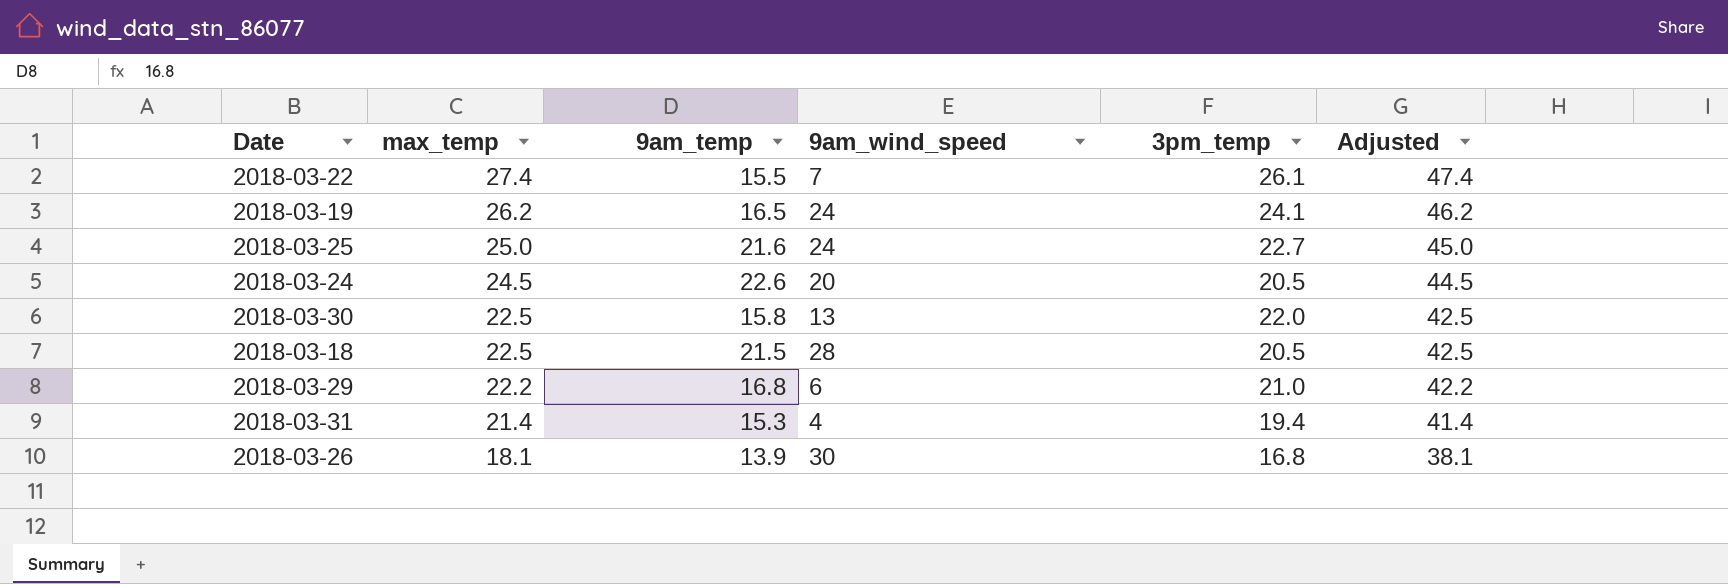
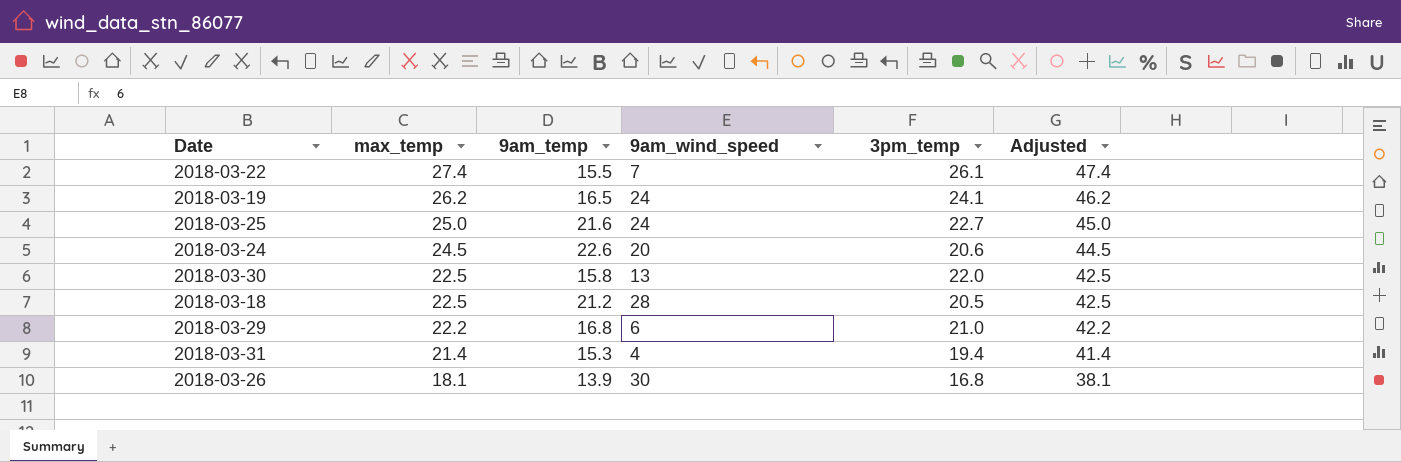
2018-03-24 | 3pm_temp: 20.5 -> 20.6
2018-03-18 | 9am_temp: 21.5 -> 21.2

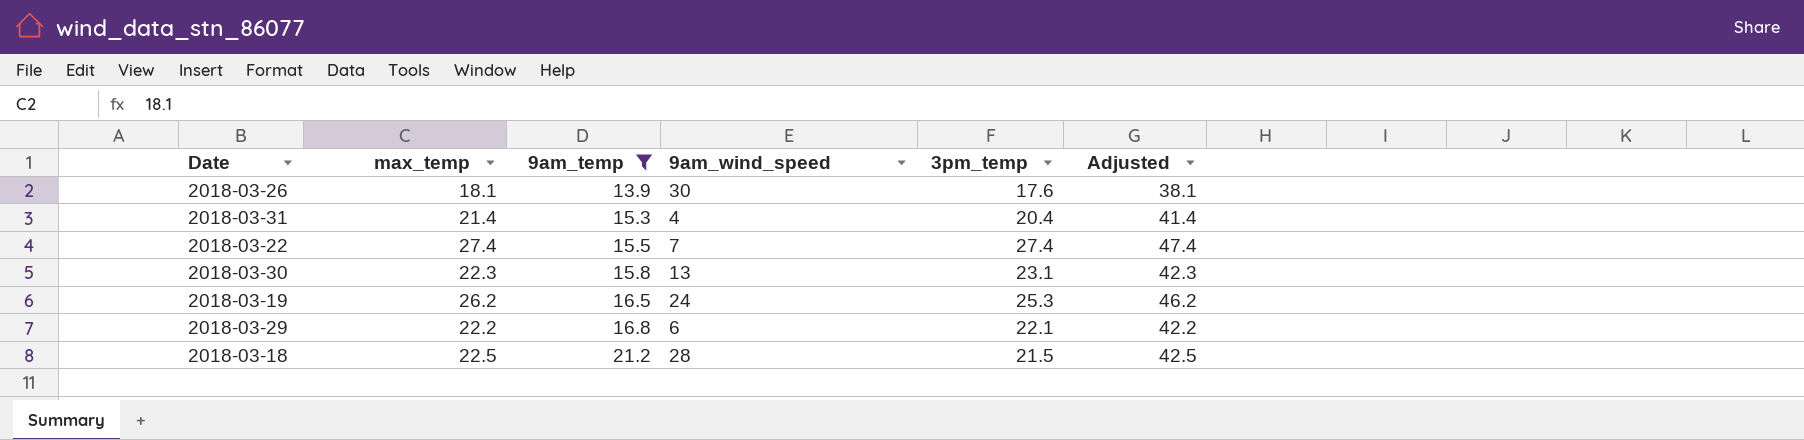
filter: none -> 9am_temp <= 21.2
row order: max_temp descending -> 9am_temp ascending
2018-03-26 | 3pm_temp: 16.8 -> 17.6
2018-03-31 | 3pm_temp: 19.4 -> 20.4
2018-03-22 | 3pm_temp: 26.1 -> 27.4
2018-03-30 | max_temp: 22.5 -> 22.3
2018-03-30 | 3pm_temp: 22.0 -> 23.1
2018-03-30 | Adjusted: 42.5 -> 42.3
2018-03-19 | 3pm_temp: 24.1 -> 25.3
2018-03-29 | 3pm_temp: 21.0 -> 22.1
2018-03-18 | 3pm_temp: 20.5 -> 21.5

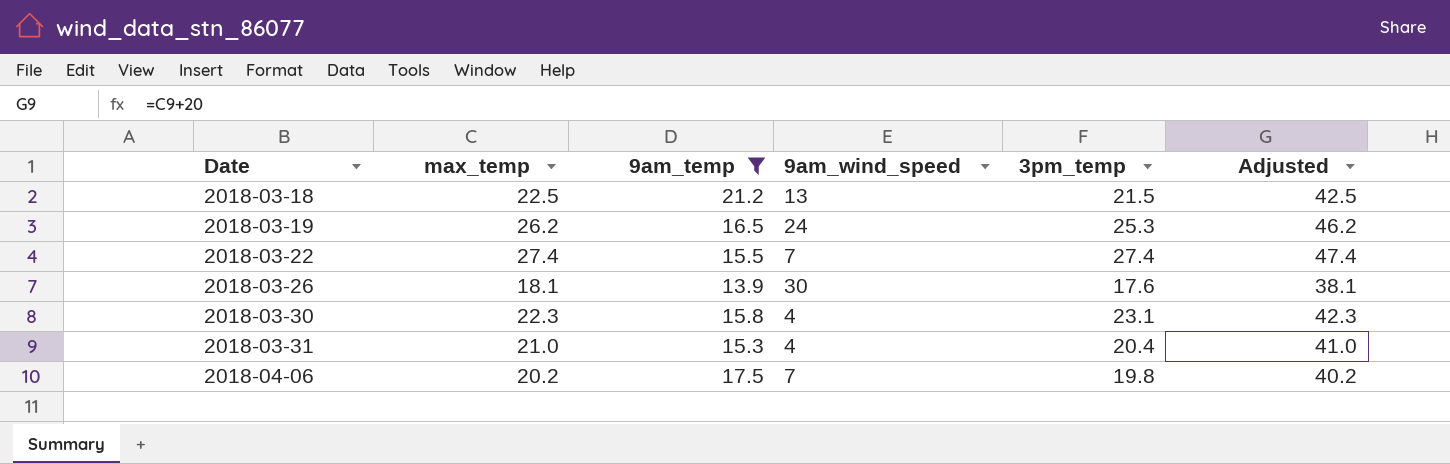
row order: 9am_temp ascending -> Date ascending
row 2018-03-29: 22.2 | 16.8 | 6 | 22.1 | 42.2 -> none
2018-03-18 | 9am_wind_speed: 28 -> 13
2018-03-30 | 9am_wind_speed: 13 -> 4
2018-03-31 | max_temp: 21.4 -> 21.0
2018-03-31 | Adjusted: 41.4 -> 41.0
row 2018-04-06: none -> 20.2 | 17.5 | 7 | 19.8 | 40.2

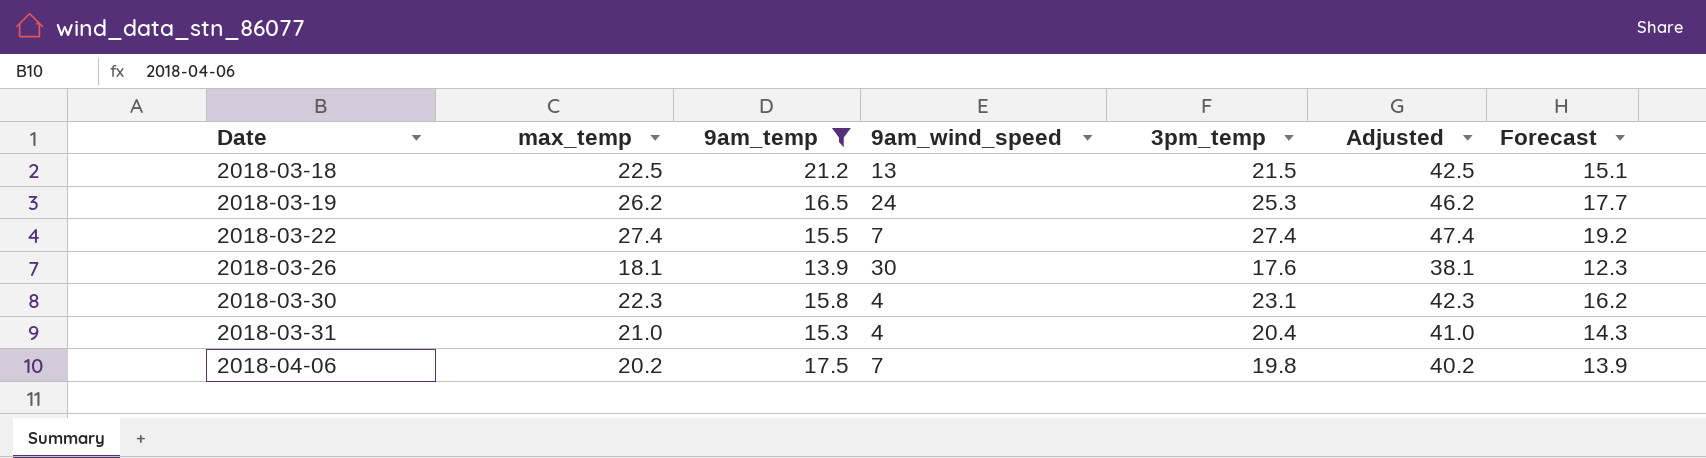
column Forecast | formula: none -> [3pm_temp] * 0.7

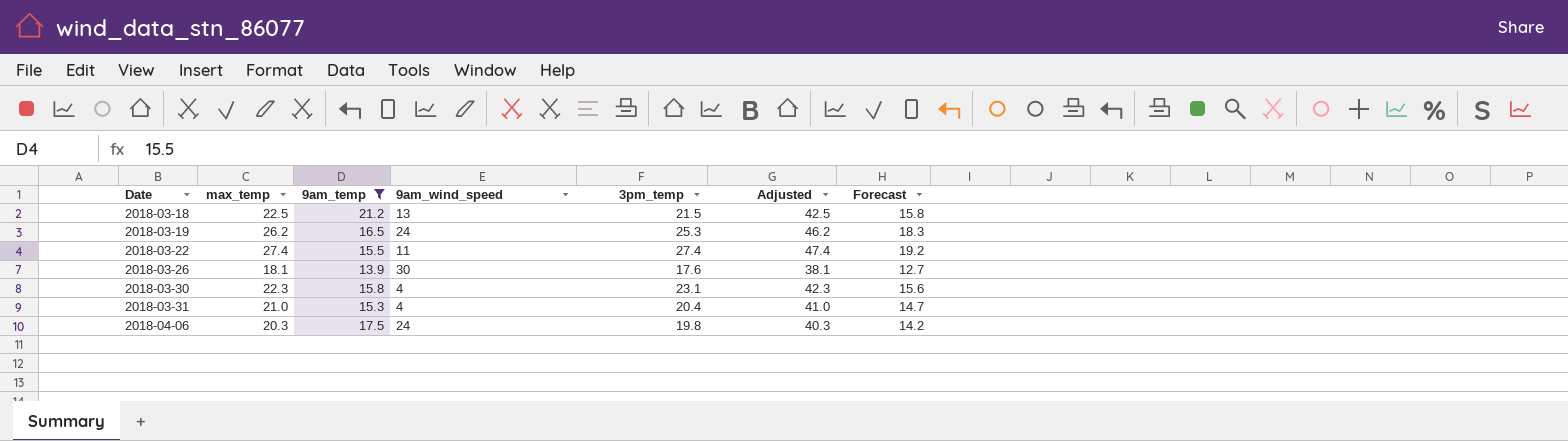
column Forecast | formula: [3pm_temp] * 0.7 -> [max_temp] * 0.7
2018-03-22 | 9am_wind_speed: 7 -> 11
2018-04-06 | max_temp: 20.2 -> 20.3
2018-04-06 | 9am_wind_speed: 7 -> 24
2018-04-06 | Adjusted: 40.2 -> 40.3

